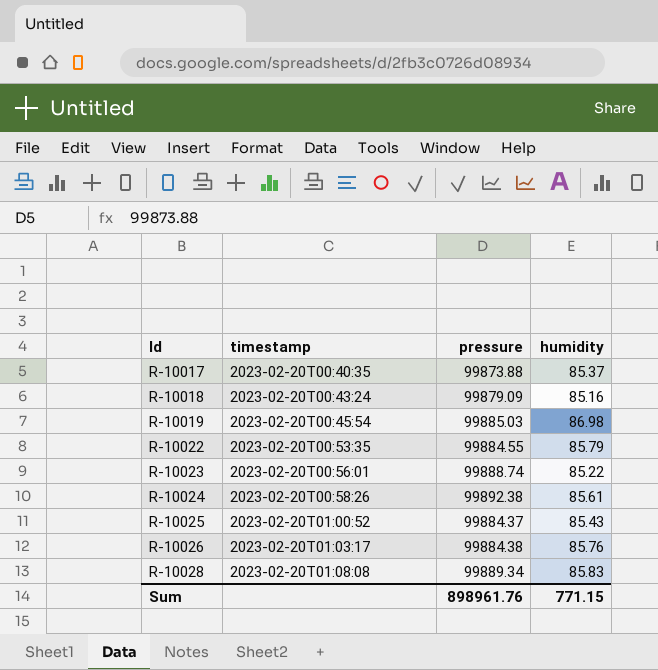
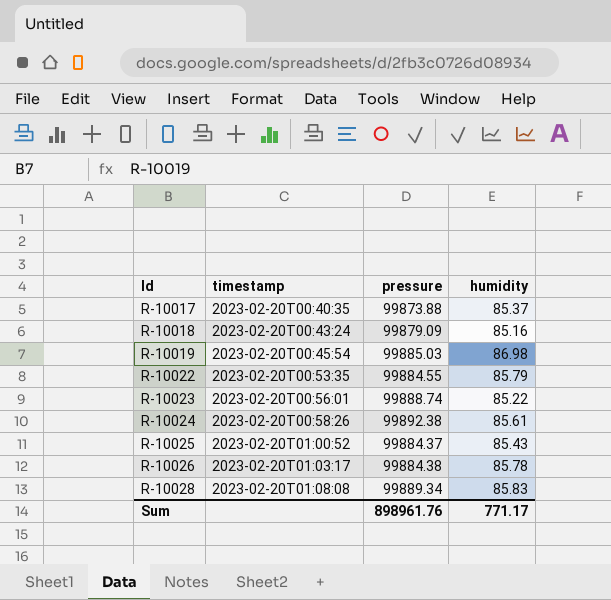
R-10026 | humidity: 85.76 -> 85.78
Sum | humidity: 771.15 -> 771.17

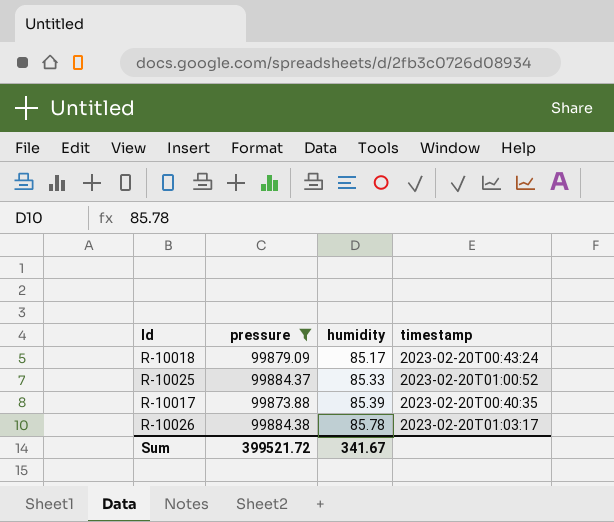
filter: none -> pressure <= 99884.38
row order: Id ascending -> humidity ascending
column timestamp | position: 2 -> 4
R-10018 | humidity: 85.16 -> 85.17
R-10025 | humidity: 85.43 -> 85.33
R-10017 | humidity: 85.37 -> 85.39
Sum | pressure: 898961.76 -> 399521.72
Sum | humidity: 771.17 -> 341.67

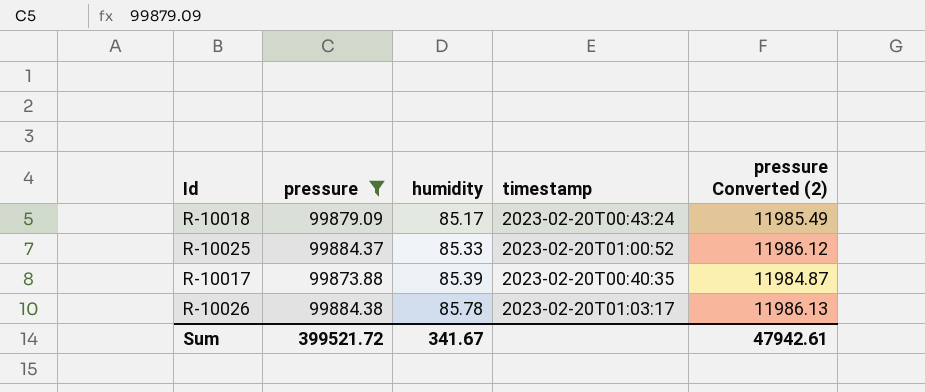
column pressure Converted (2) | formula: none -> [pressure] * 0.12

